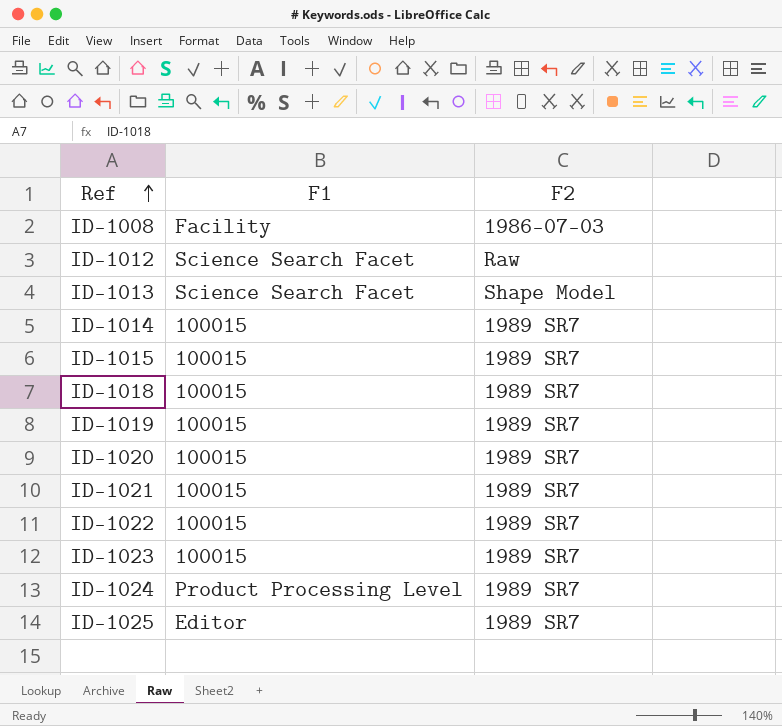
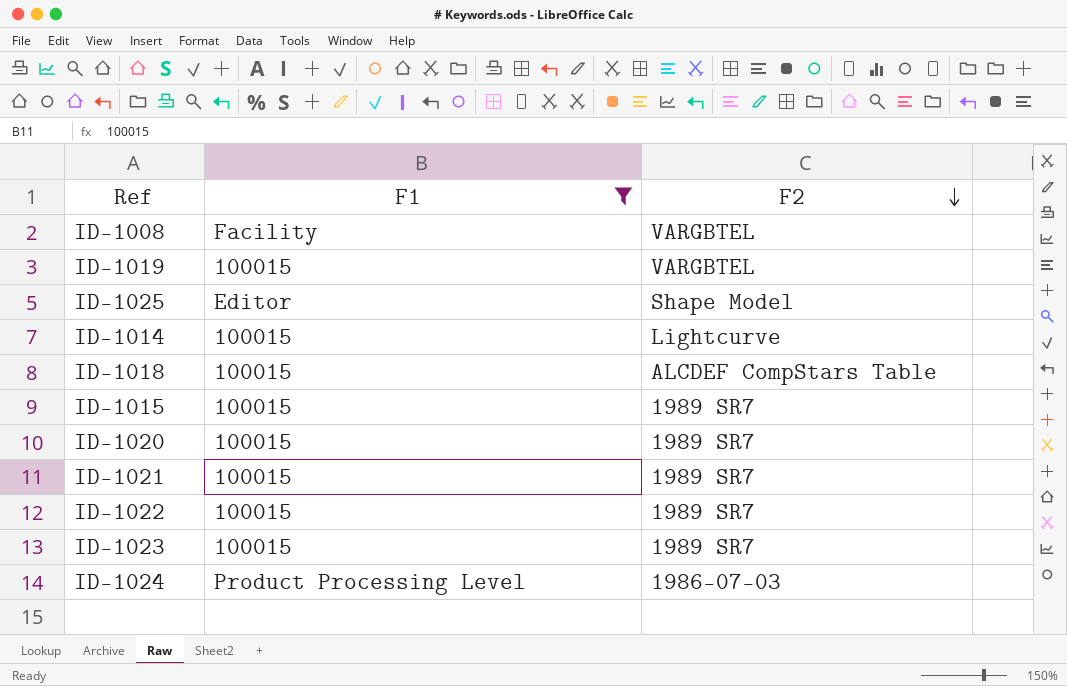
filter: none -> F1 != Science Search Facet
row order: Ref ascending -> F2 descending
ID-1008 | F2: 1986-07-03 -> VARGBTEL
ID-1019 | F2: 1989 SR7 -> VARGBTEL
ID-1025 | F2: 1989 SR7 -> Shape Model
ID-1014 | F2: 1989 SR7 -> Lightcurve
ID-1018 | F2: 1989 SR7 -> ALCDEF CompStars Table
ID-1024 | F2: 1989 SR7 -> 1986-07-03

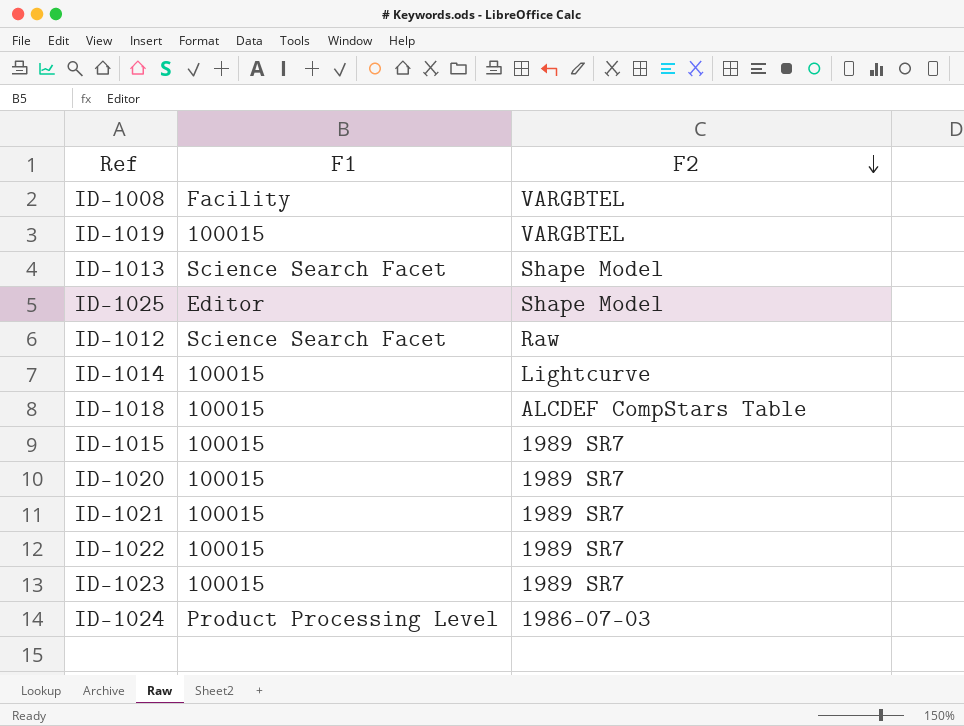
filter: F1 != Science Search Facet -> none

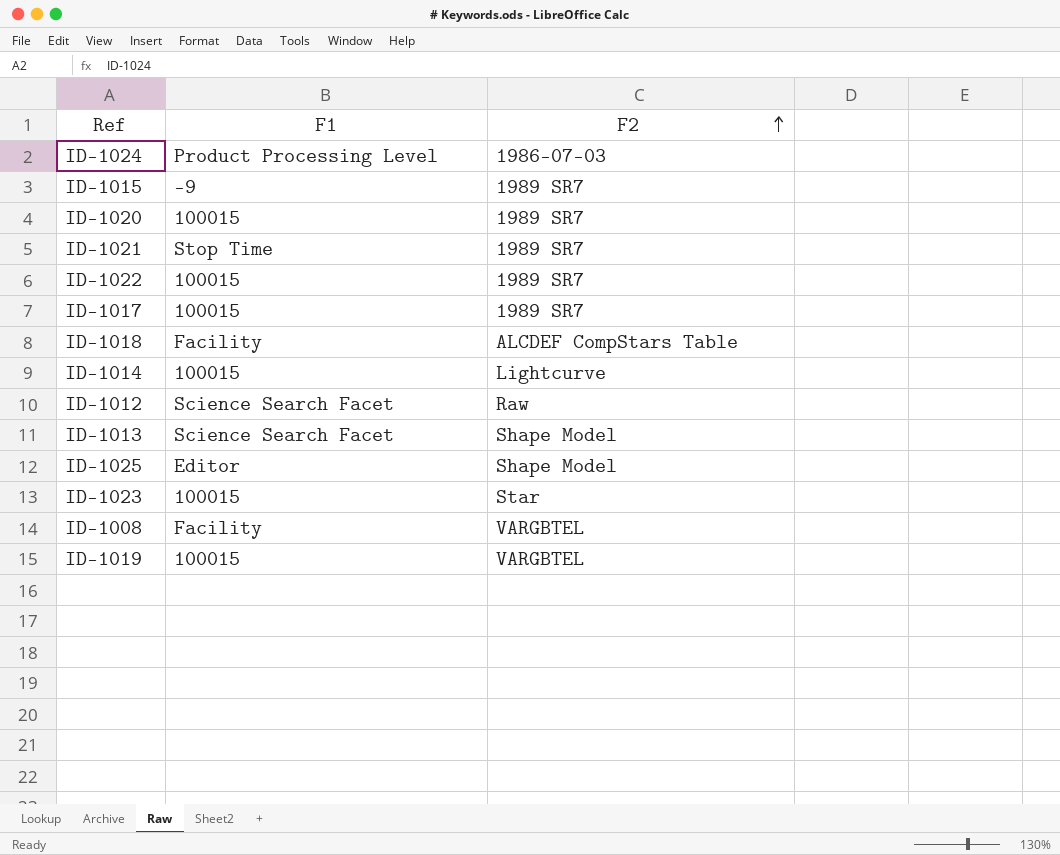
row order: F2 descending -> F2 ascending
ID-1015 | F1: 100015 -> -9
ID-1021 | F1: 100015 -> Stop Time
row ID-1017: none -> 100015 | 1989 SR7
ID-1018 | F1: 100015 -> Facility
ID-1023 | F2: 1989 SR7 -> Star

